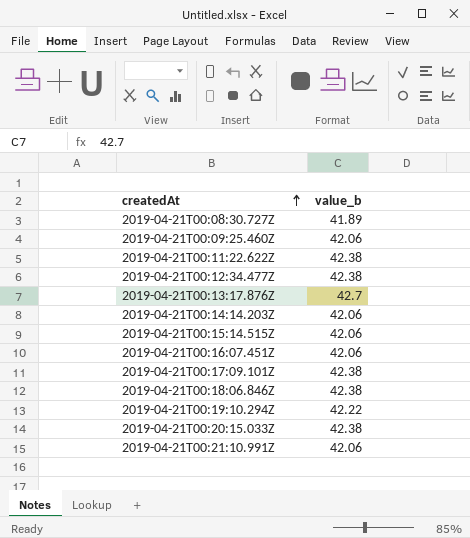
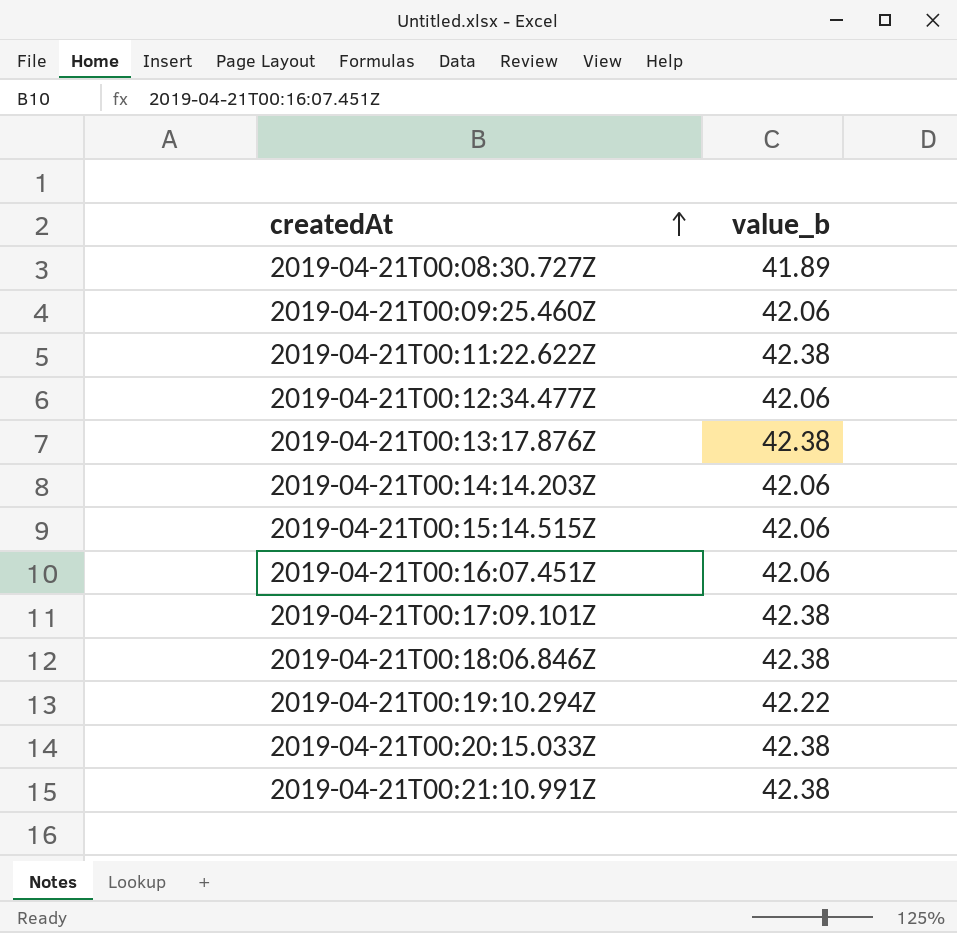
2019-04-21T00:12:34.477Z | value_b: 42.38 -> 42.06
2019-04-21T00:13:17.876Z | value_b: 42.7 -> 42.38
2019-04-21T00:21:10.991Z | value_b: 42.06 -> 42.38

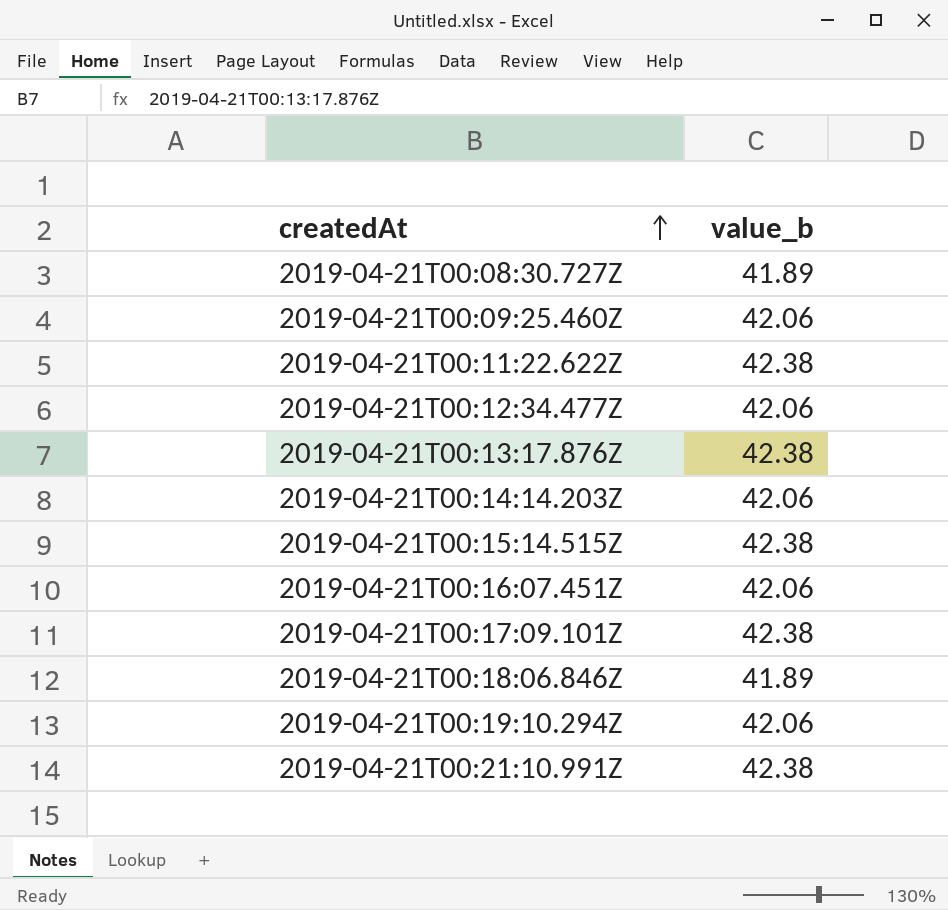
row 2019-04-21T00:20:15.033Z: 42.38 -> none
2019-04-21T00:15:14.515Z | value_b: 42.06 -> 42.38
2019-04-21T00:18:06.846Z | value_b: 42.38 -> 41.89
2019-04-21T00:19:10.294Z | value_b: 42.22 -> 42.06

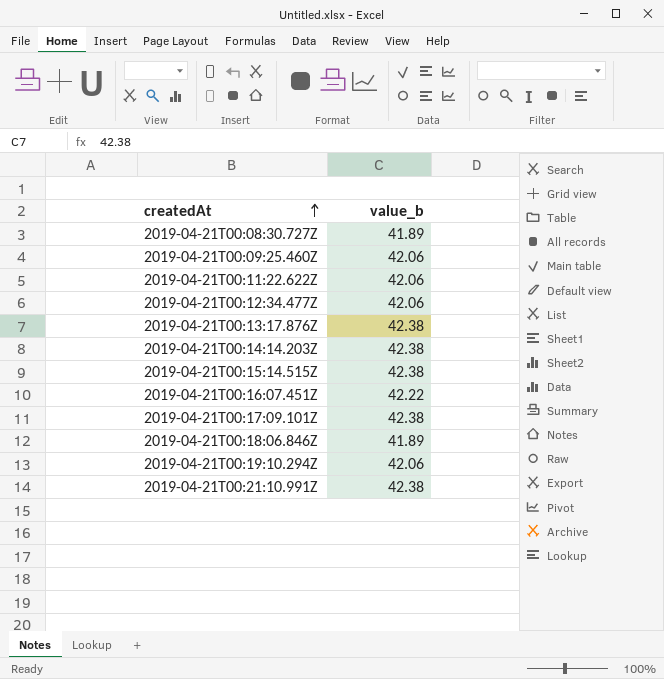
2019-04-21T00:11:22.622Z | value_b: 42.38 -> 42.06
2019-04-21T00:14:14.203Z | value_b: 42.06 -> 42.38
2019-04-21T00:16:07.451Z | value_b: 42.06 -> 42.22

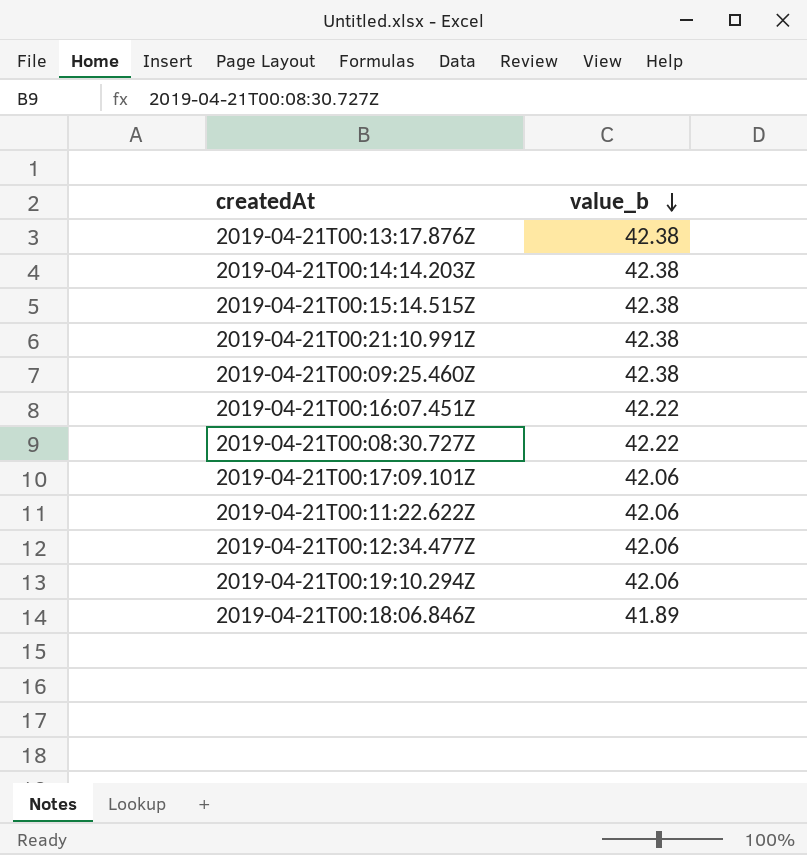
row order: createdAt ascending -> value_b descending
2019-04-21T00:09:25.460Z | value_b: 42.06 -> 42.38
2019-04-21T00:08:30.727Z | value_b: 41.89 -> 42.22
2019-04-21T00:17:09.101Z | value_b: 42.38 -> 42.06

